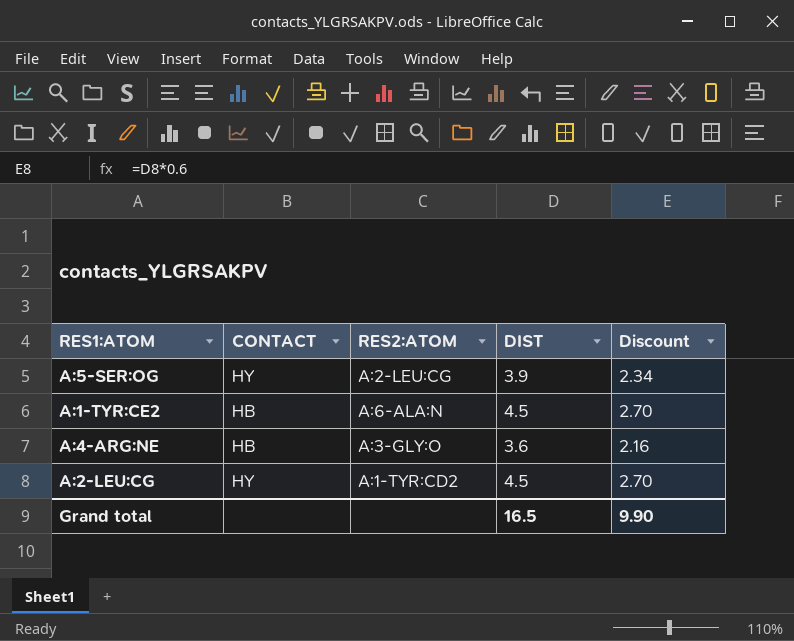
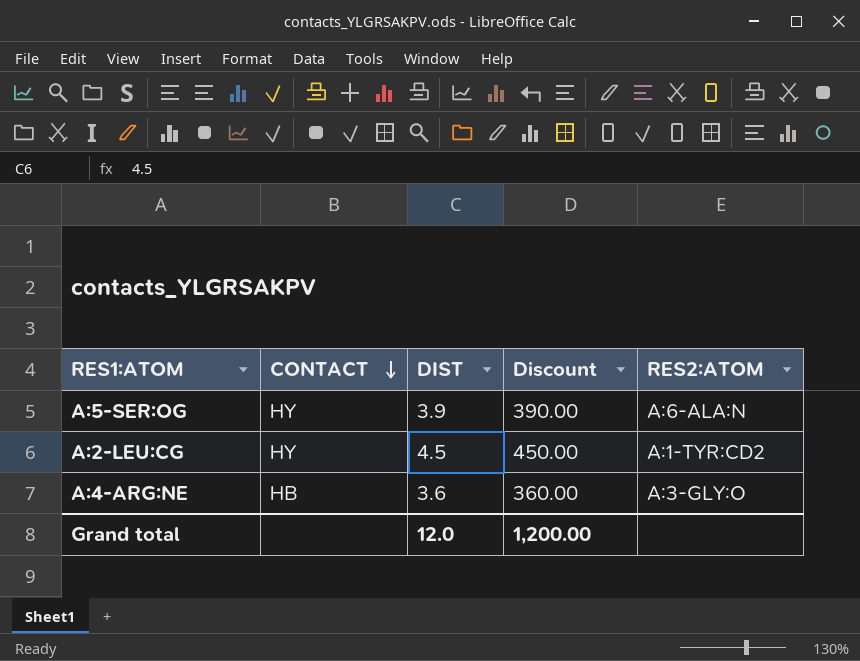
row order: none -> CONTACT descending
column Discount | formula: [DIST] * 0.6 -> [DIST] * 100
column RES2:ATOM | position: 3 -> 5
row A:1-TYR:CE2: HB | A:6-ALA:N | 4.5 | 2.70 -> none
A:5-SER:OG | RES2:ATOM: A:2-LEU:CG -> A:6-ALA:N
Grand total | DIST: 16.5 -> 12.0
Grand total | Discount: 9.90 -> 1,200.00

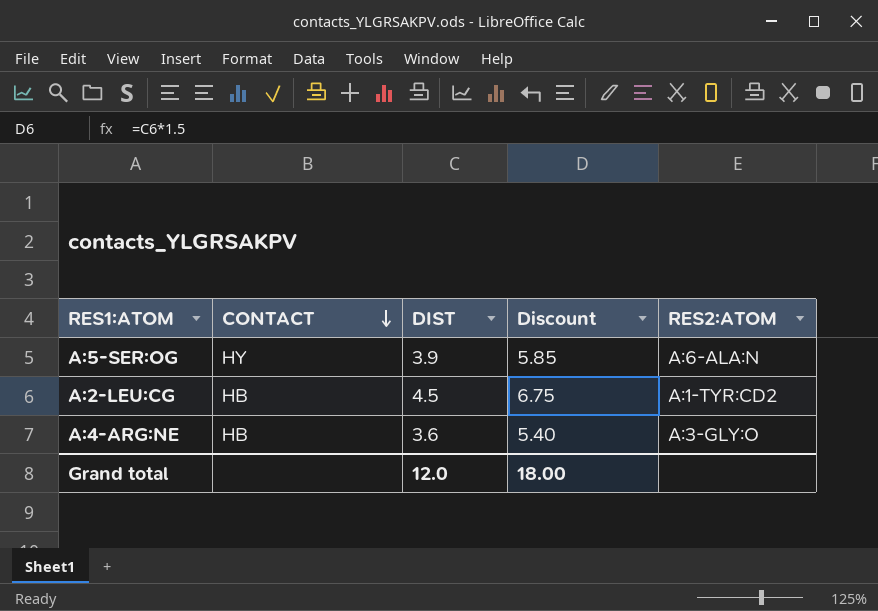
column Discount | formula: [DIST] * 100 -> [DIST] * 1.5
A:2-LEU:CG | CONTACT: HY -> HB
Grand total | Discount: 1,200.00 -> 18.00

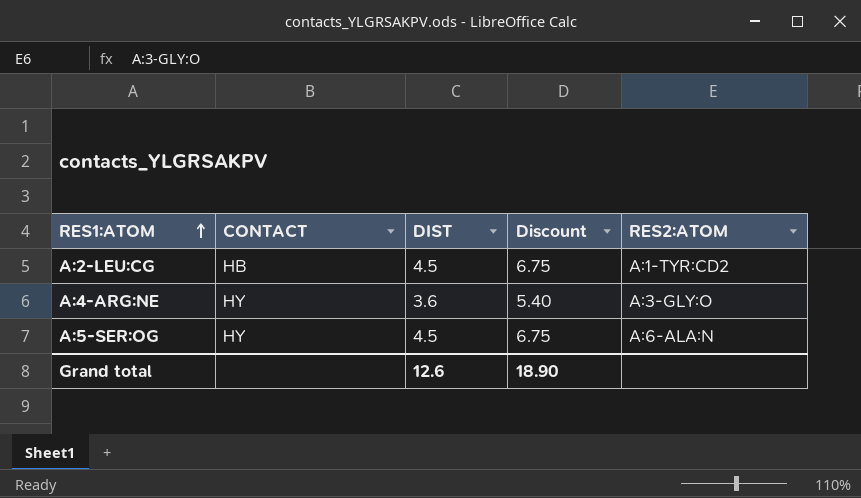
row order: CONTACT descending -> RES1:ATOM ascending
A:4-ARG:NE | CONTACT: HB -> HY
A:5-SER:OG | DIST: 3.9 -> 4.5
A:5-SER:OG | Discount: 5.85 -> 6.75
Grand total | DIST: 12.0 -> 12.6
Grand total | Discount: 18.00 -> 18.90

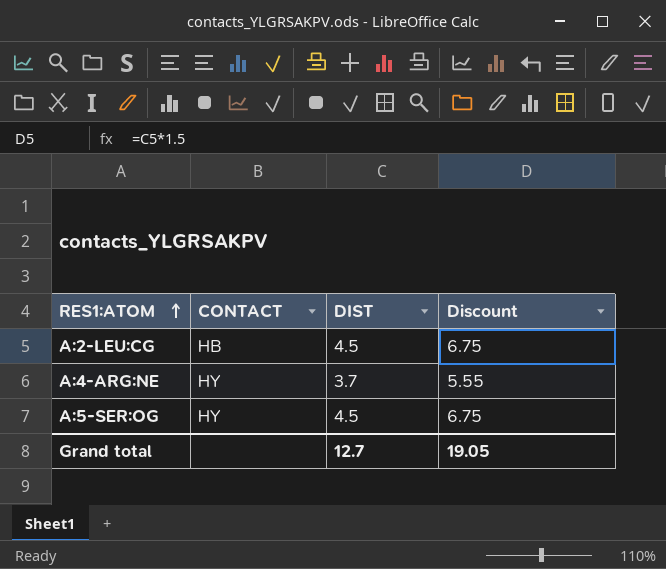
column RES2:ATOM | position: 5 -> none
A:4-ARG:NE | DIST: 3.6 -> 3.7
A:4-ARG:NE | Discount: 5.40 -> 5.55
Grand total | DIST: 12.6 -> 12.7
Grand total | Discount: 18.90 -> 19.05

